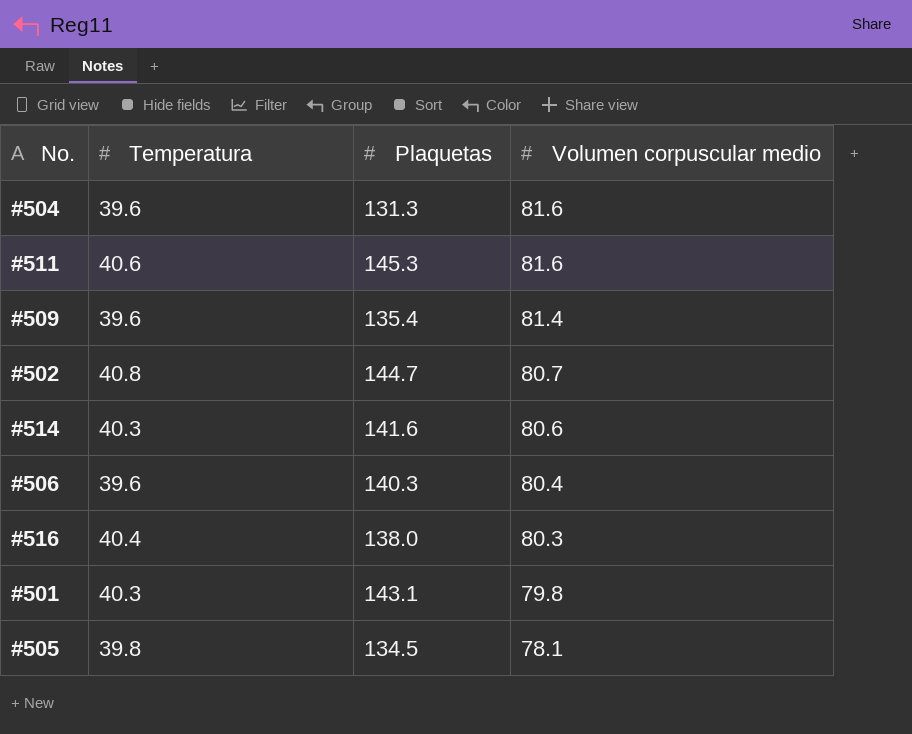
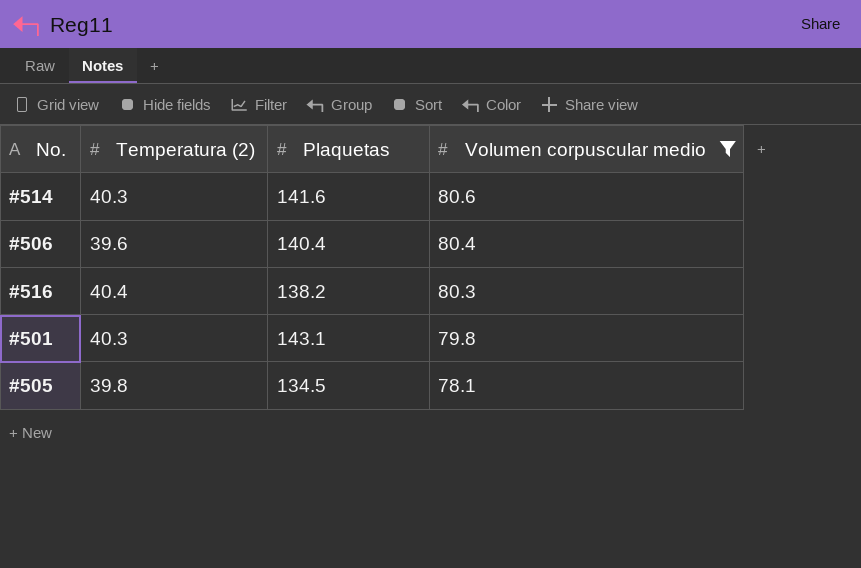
filter: none -> Volumen corpuscular medio <= 80.6
column name: Temperatura -> Temperatura (2)
#506 | Plaquetas: 140.3 -> 140.4
#516 | Plaquetas: 138.0 -> 138.2

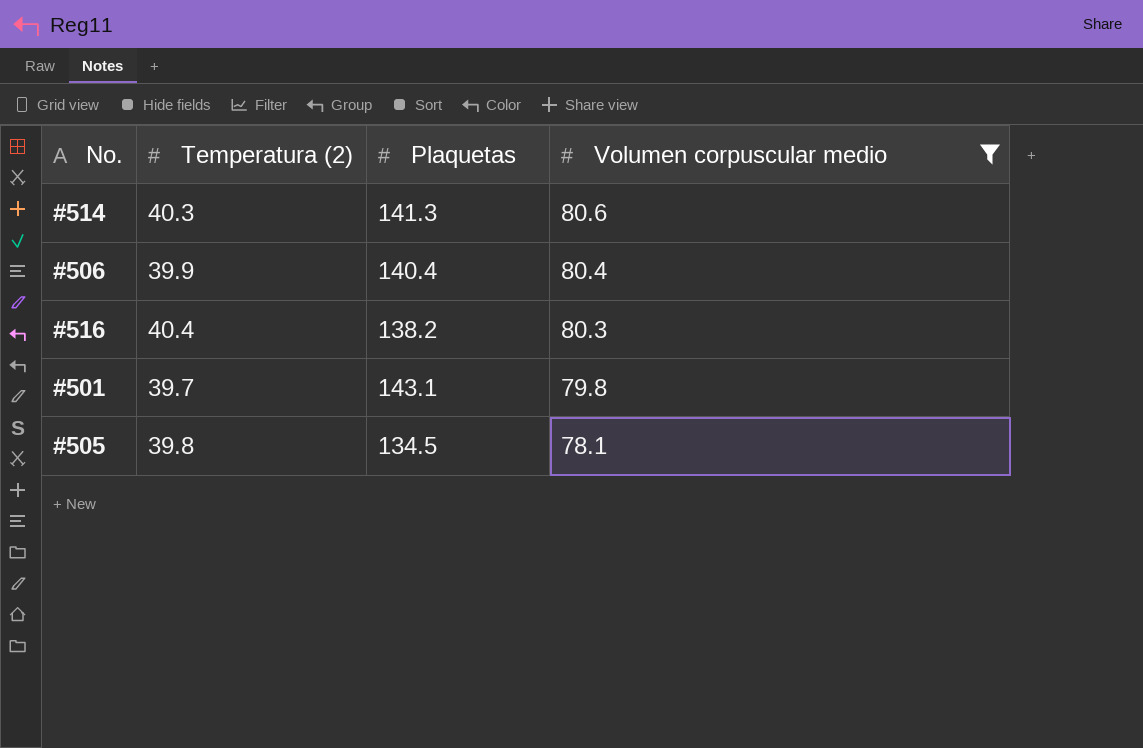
#514 | Plaquetas: 141.6 -> 141.3
#506 | Temperatura (2): 39.6 -> 39.9
#501 | Temperatura (2): 40.3 -> 39.7

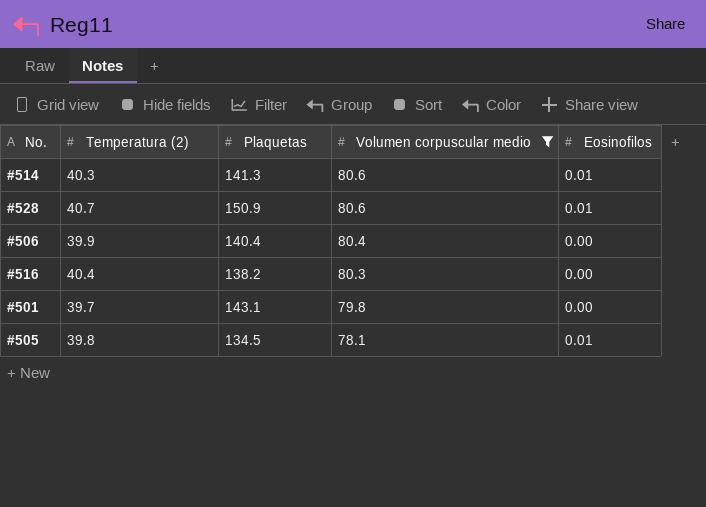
column Eosinofilos | position: none -> 5
row #528: none -> 40.7 | 150.9 | 80.6 | 0.01

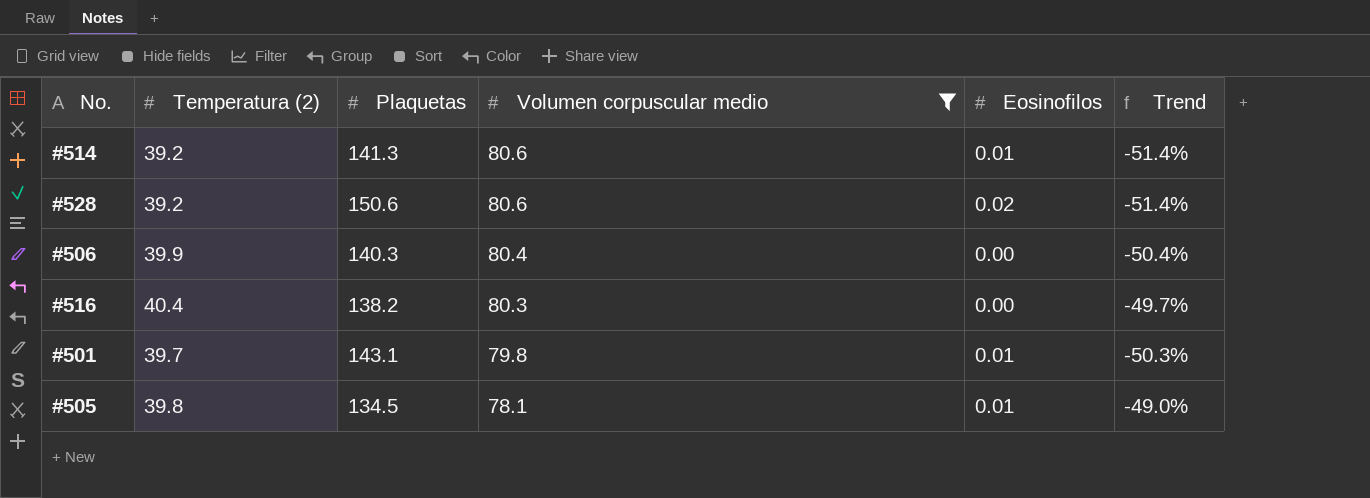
column Trend | formula: none -> ([Temperatura (2)] - [Volumen corpuscular medio]) / [Volumen corpuscular medio]
#514 | Temperatura (2): 40.3 -> 39.2
#528 | Temperatura (2): 40.7 -> 39.2
#528 | Plaquetas: 150.9 -> 150.6
#528 | Eosinofilos: 0.01 -> 0.02
#506 | Plaquetas: 140.4 -> 140.3
#501 | Eosinofilos: 0.00 -> 0.01

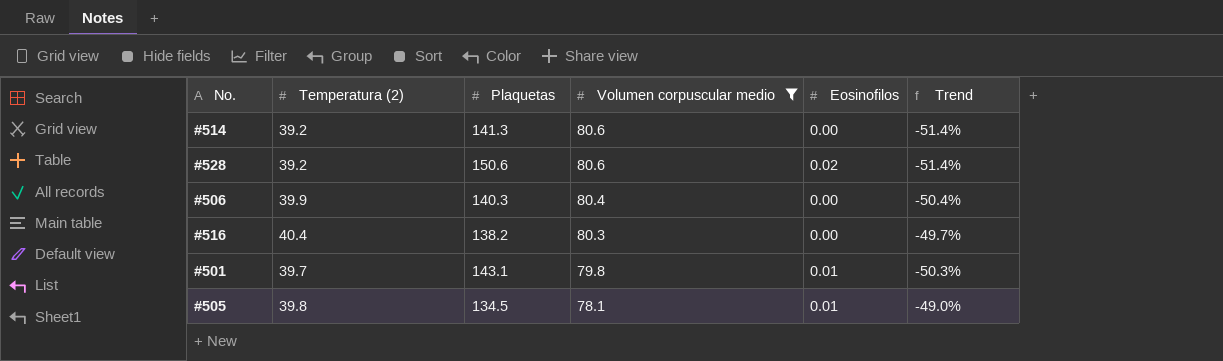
#514 | Eosinofilos: 0.01 -> 0.00

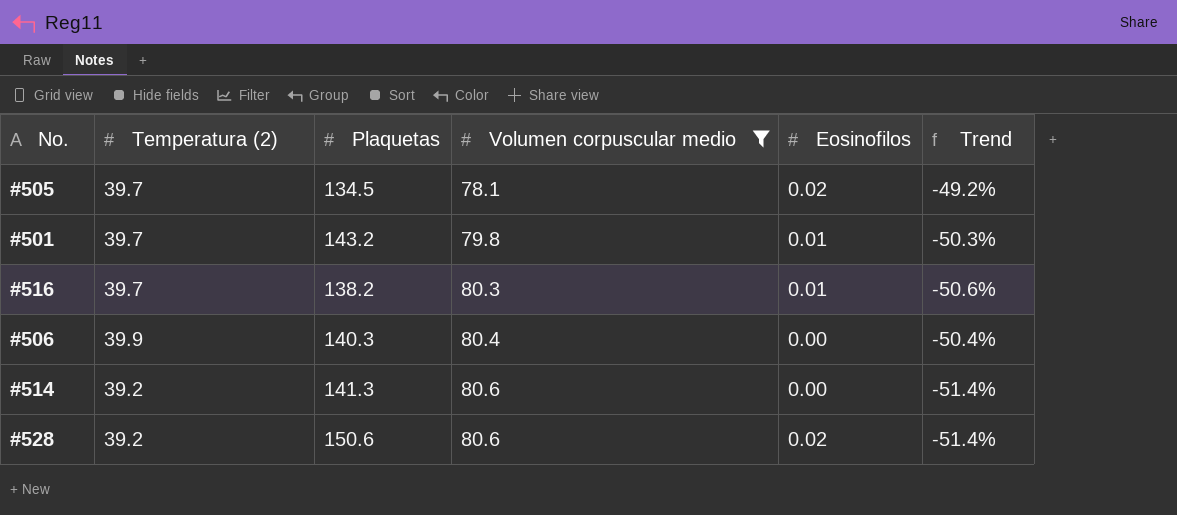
row order: Volumen corpuscular medio descending -> Volumen corpuscular medio ascending
#505 | Temperatura (2): 39.8 -> 39.7
#505 | Eosinofilos: 0.01 -> 0.02
#505 | Trend: -49.0% -> -49.2%
#501 | Plaquetas: 143.1 -> 143.2
#516 | Temperatura (2): 40.4 -> 39.7
#516 | Eosinofilos: 0.00 -> 0.01
#516 | Trend: -49.7% -> -50.6%

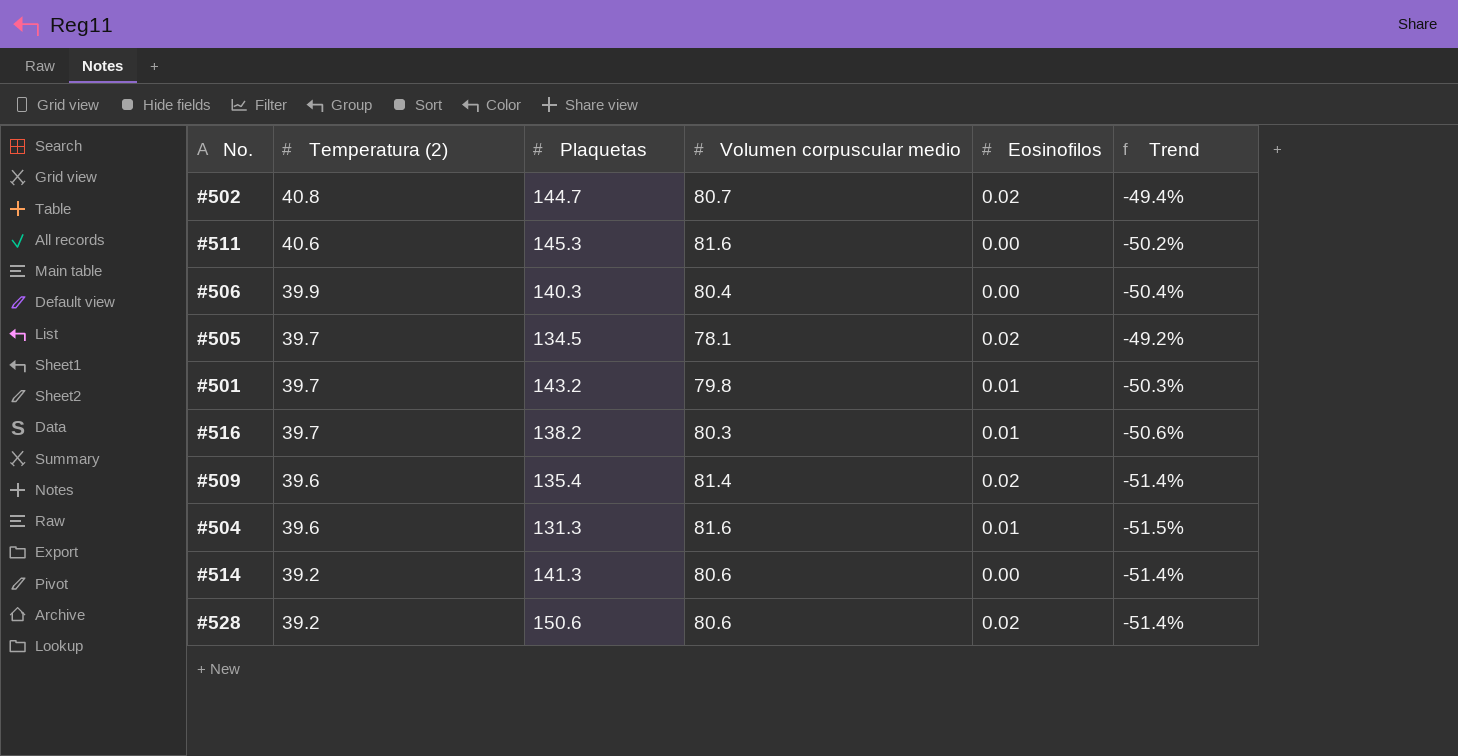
filter: Volumen corpuscular medio <= 80.6 -> none
row order: Volumen corpuscular medio ascending -> Temperatura (2) descending

